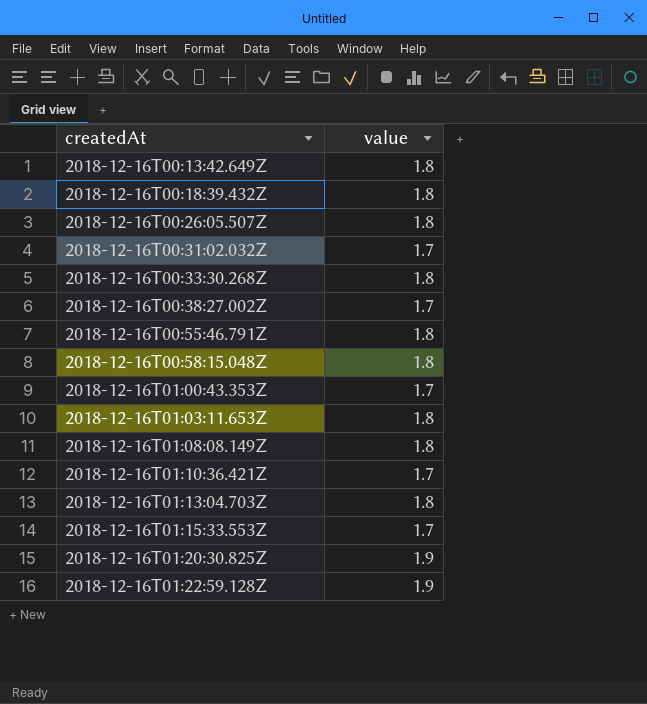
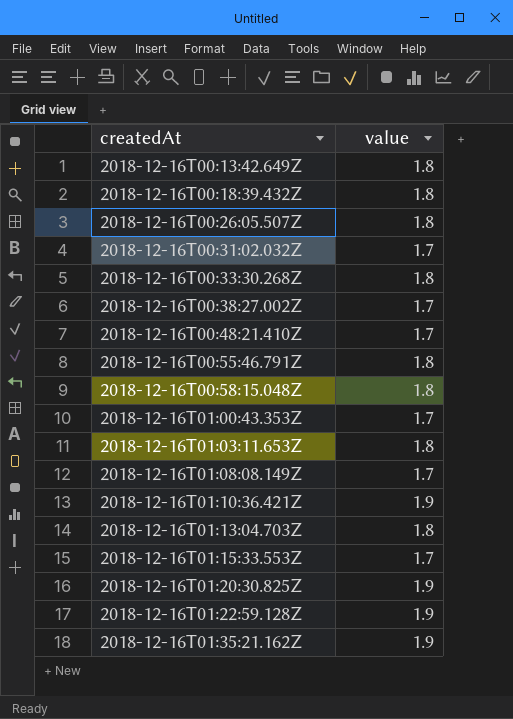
row 2018-12-16T00:48:21.410Z: none -> 1.7
2018-12-16T01:08:08.149Z | value: 1.8 -> 1.7
2018-12-16T01:10:36.421Z | value: 1.7 -> 1.9
row 2018-12-16T01:35:21.162Z: none -> 1.9

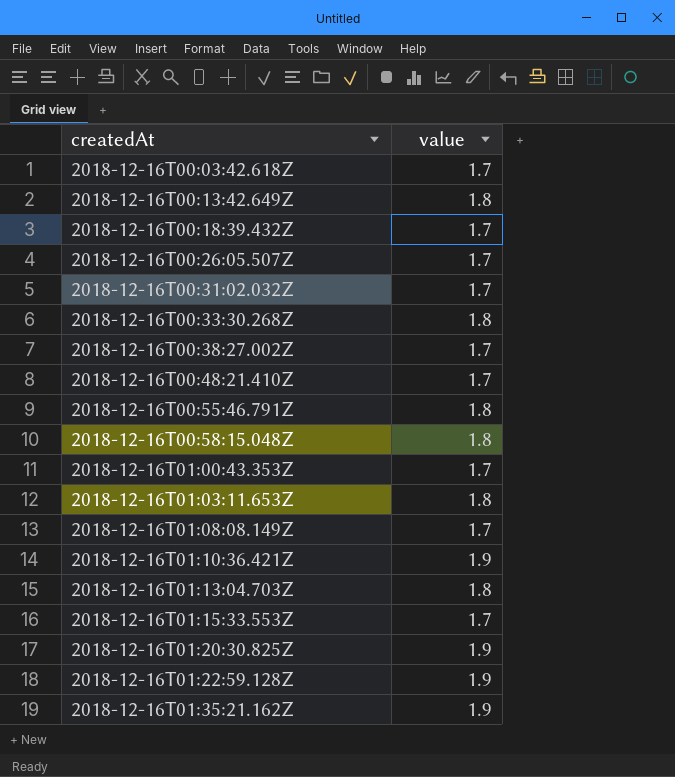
row 2018-12-16T00:03:42.618Z: none -> 1.7
2018-12-16T00:18:39.432Z | value: 1.8 -> 1.7
2018-12-16T00:26:05.507Z | value: 1.8 -> 1.7

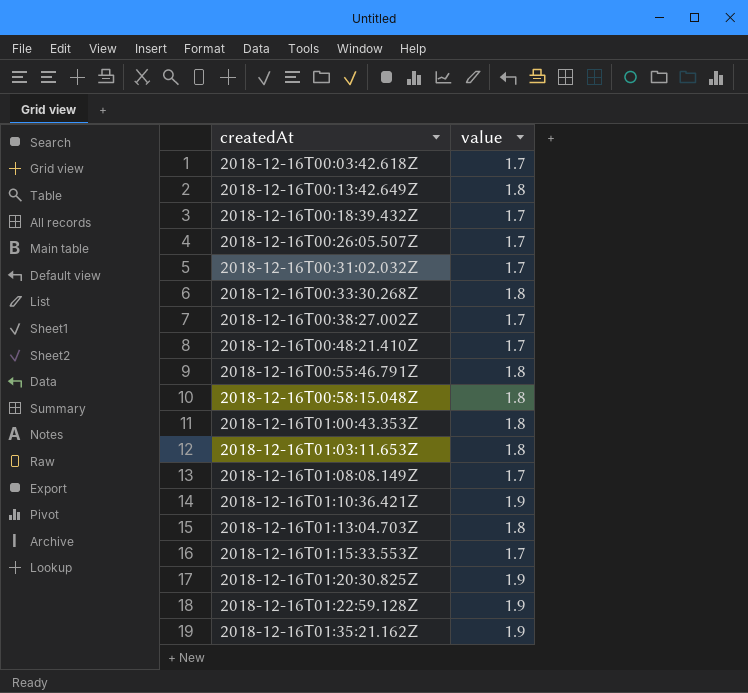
2018-12-16T01:00:43.353Z | value: 1.7 -> 1.8

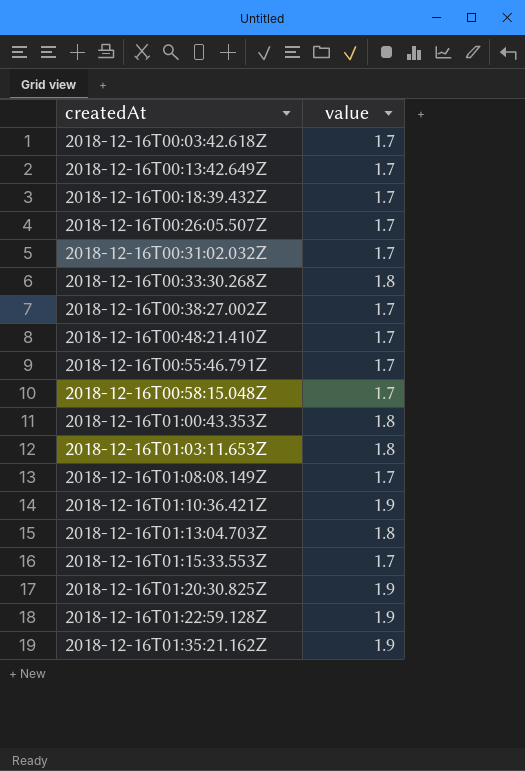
2018-12-16T00:13:42.649Z | value: 1.8 -> 1.7
2018-12-16T00:55:46.791Z | value: 1.8 -> 1.7
2018-12-16T00:58:15.048Z | value: 1.8 -> 1.7

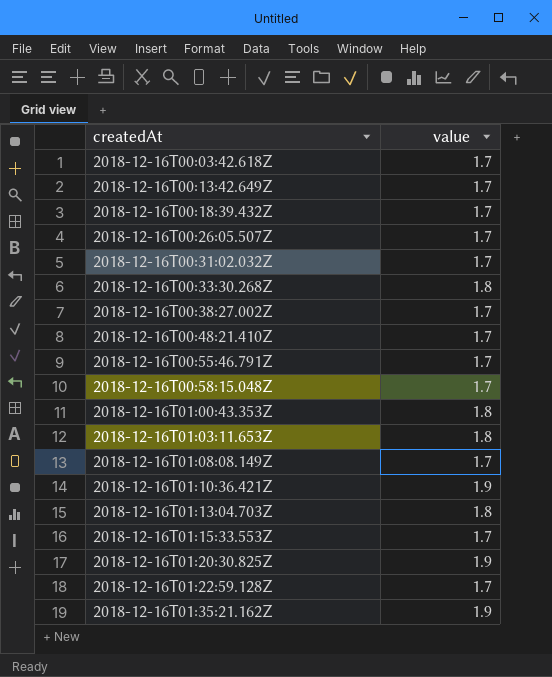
2018-12-16T01:22:59.128Z | value: 1.9 -> 1.7

